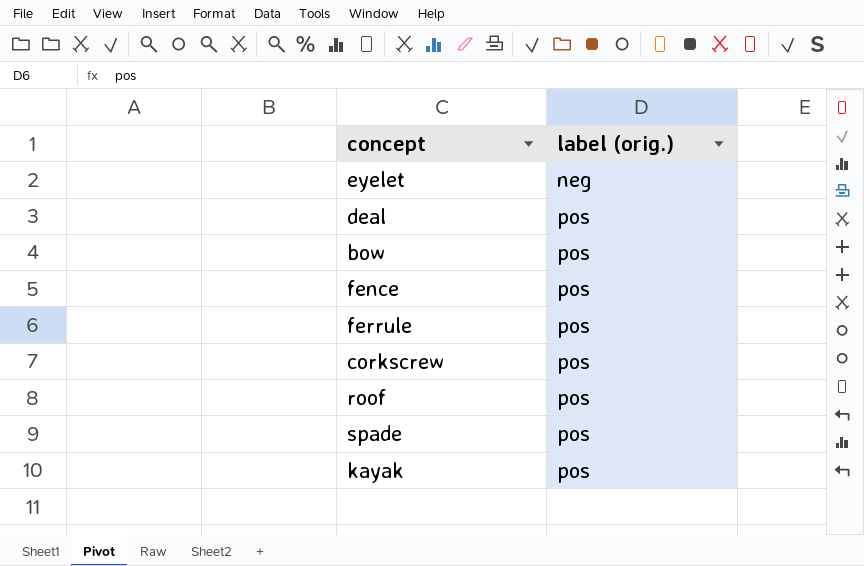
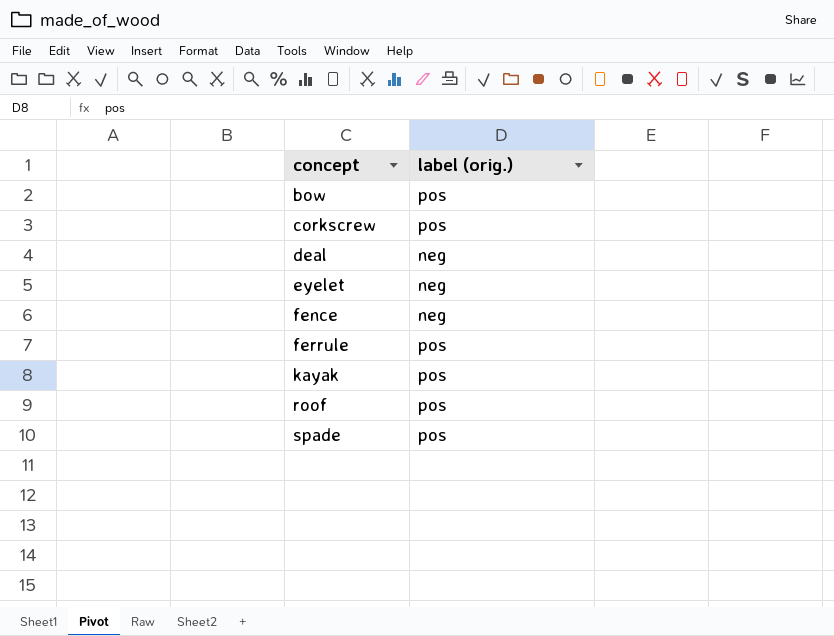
row order: label (orig.) ascending -> concept ascending
deal | label (orig.): pos -> neg
fence | label (orig.): pos -> neg

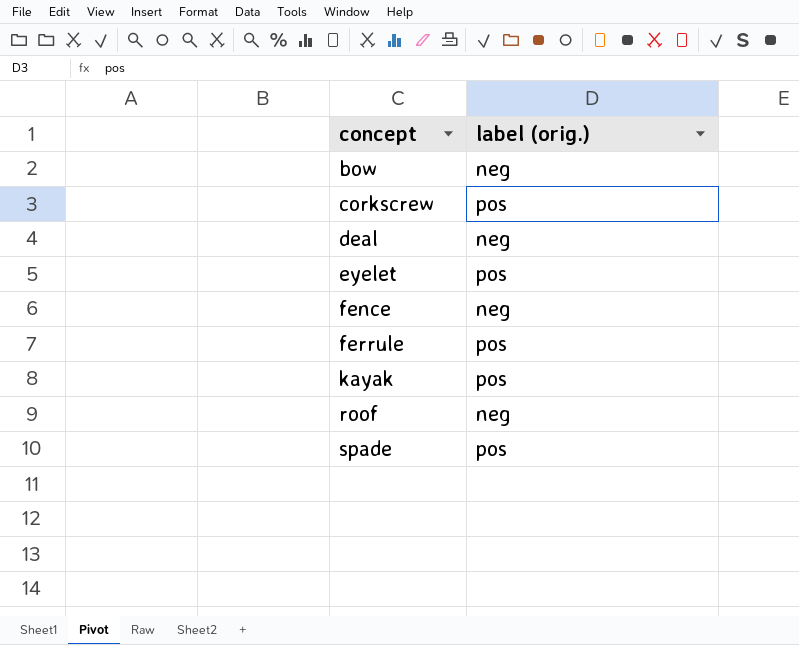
bow | label (orig.): pos -> neg
eyelet | label (orig.): neg -> pos
roof | label (orig.): pos -> neg

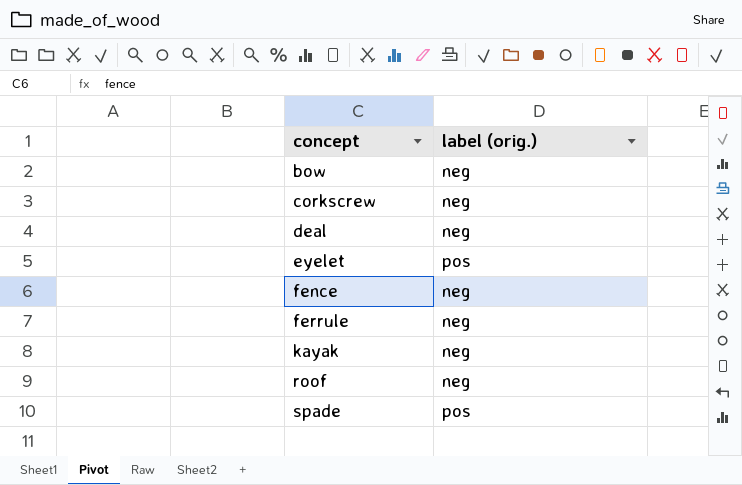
corkscrew | label (orig.): pos -> neg
ferrule | label (orig.): pos -> neg
kayak | label (orig.): pos -> neg

